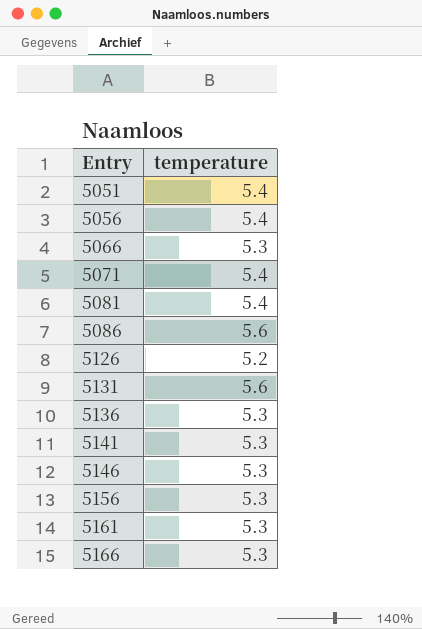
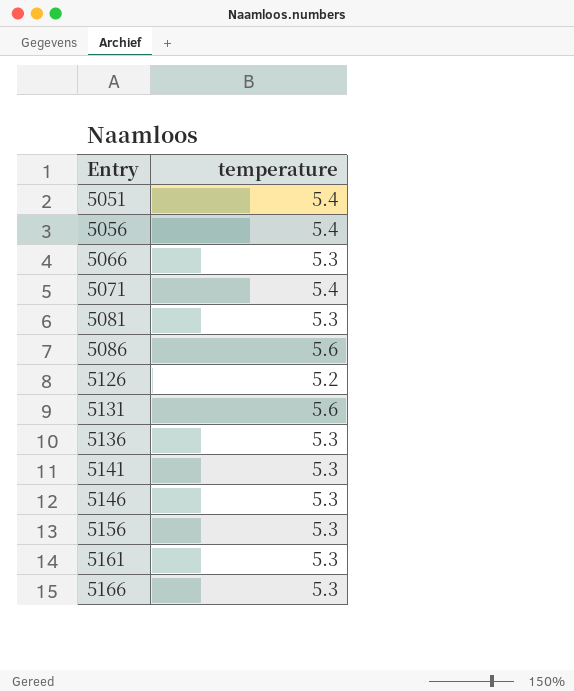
5081 | temperature: 5.4 -> 5.3

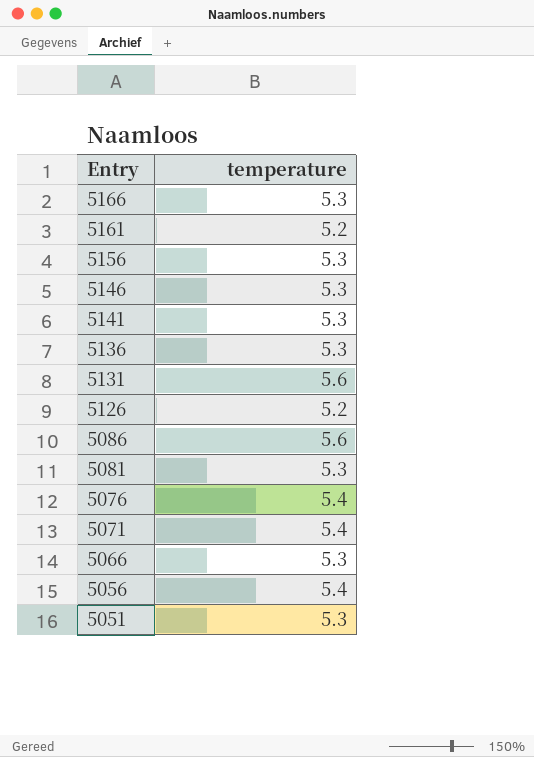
row order: Entry ascending -> Entry descending
5161 | temperature: 5.3 -> 5.2
row 5076: none -> 5.4
5051 | temperature: 5.4 -> 5.3

